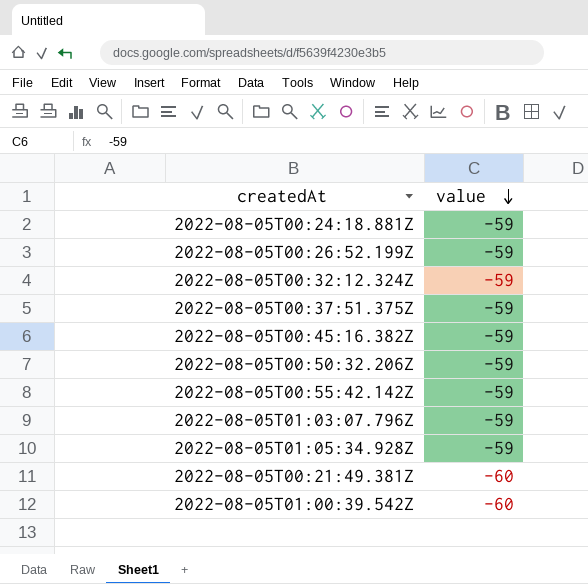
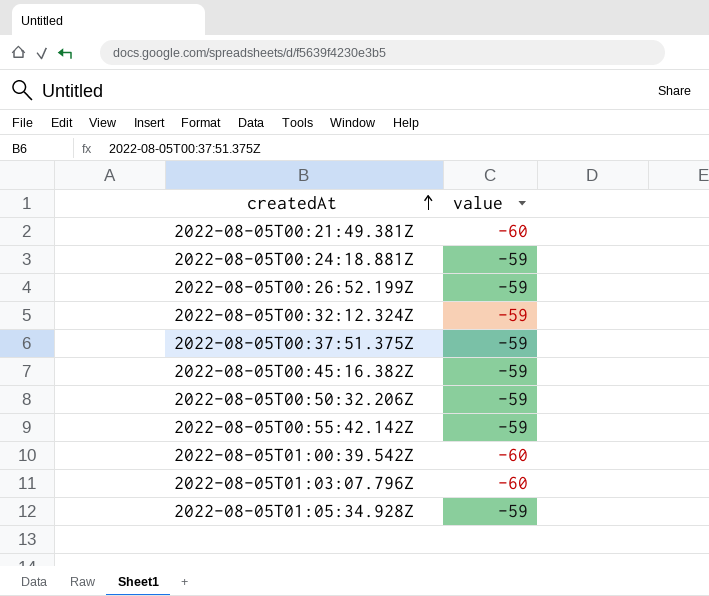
row order: value descending -> createdAt ascending
2022-08-05T01:03:07.796Z | value: -59 -> -60

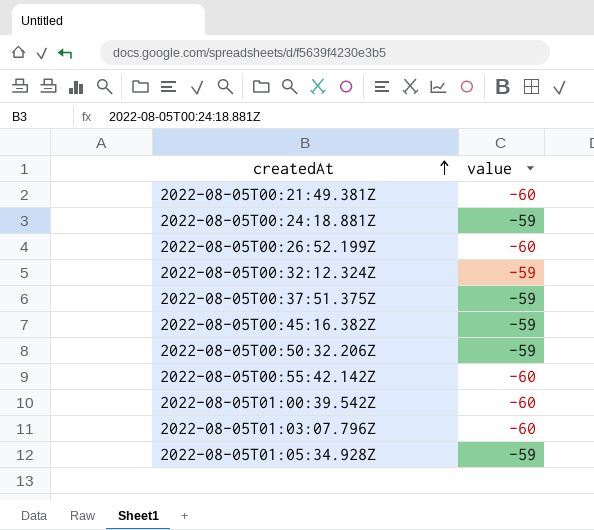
2022-08-05T00:26:52.199Z | value: -59 -> -60
2022-08-05T00:55:42.142Z | value: -59 -> -60

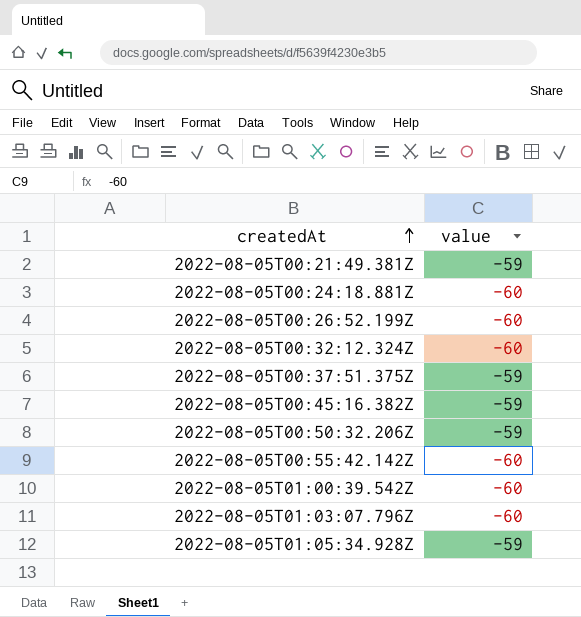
2022-08-05T00:21:49.381Z | value: -60 -> -59
2022-08-05T00:24:18.881Z | value: -59 -> -60
2022-08-05T00:32:12.324Z | value: -59 -> -60

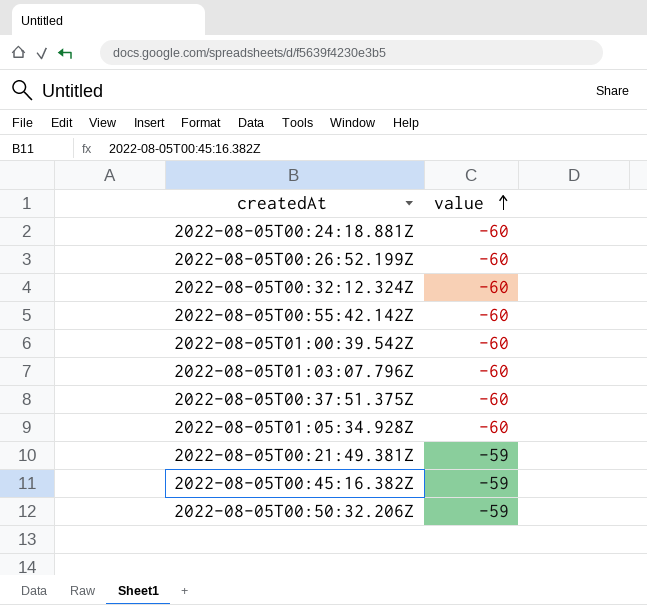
row order: createdAt ascending -> value ascending
2022-08-05T00:37:51.375Z | value: -59 -> -60
2022-08-05T01:05:34.928Z | value: -59 -> -60

